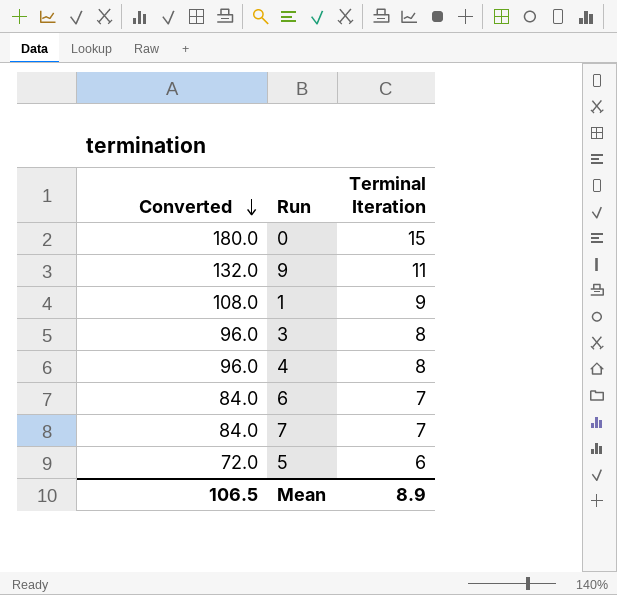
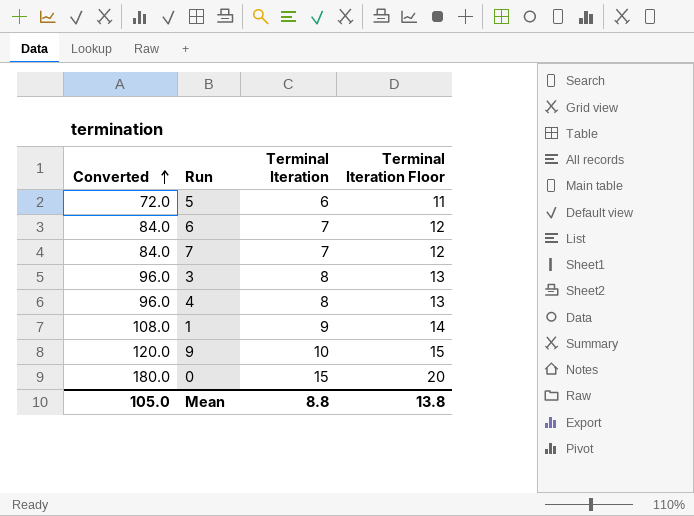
row order: Converted descending -> Converted ascending
column Terminal Iteration Floor | formula: none -> [Terminal Iteration] + 5
9 | Converted: 132.0 -> 120.0
9 | Terminal Iteration: 11 -> 10
Mean | Converted: 106.5 -> 105.0
Mean | Terminal Iteration: 8.9 -> 8.8

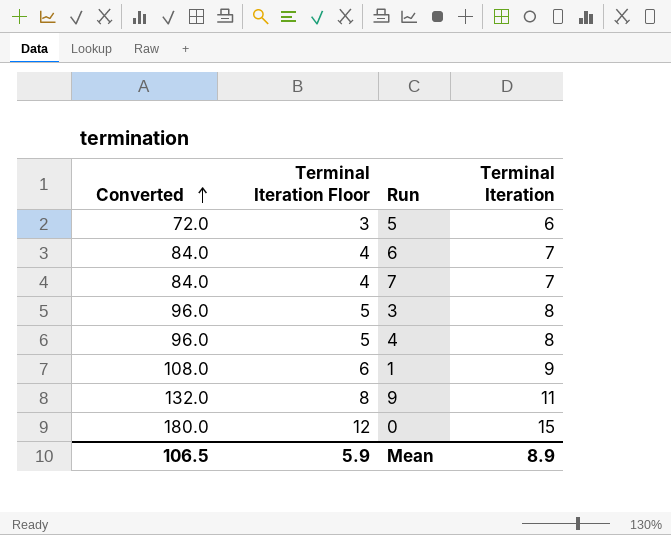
column Terminal Iteration Floor | formula: [Terminal Iteration] + 5 -> [Terminal Iteration] - 3
column Terminal Iteration Floor | position: 4 -> 2
9 | Converted: 120.0 -> 132.0
9 | Terminal Iteration: 10 -> 11
Mean | Converted: 105.0 -> 106.5
Mean | Terminal Iteration Floor: 13.8 -> 5.9
Mean | Terminal Iteration: 8.8 -> 8.9

